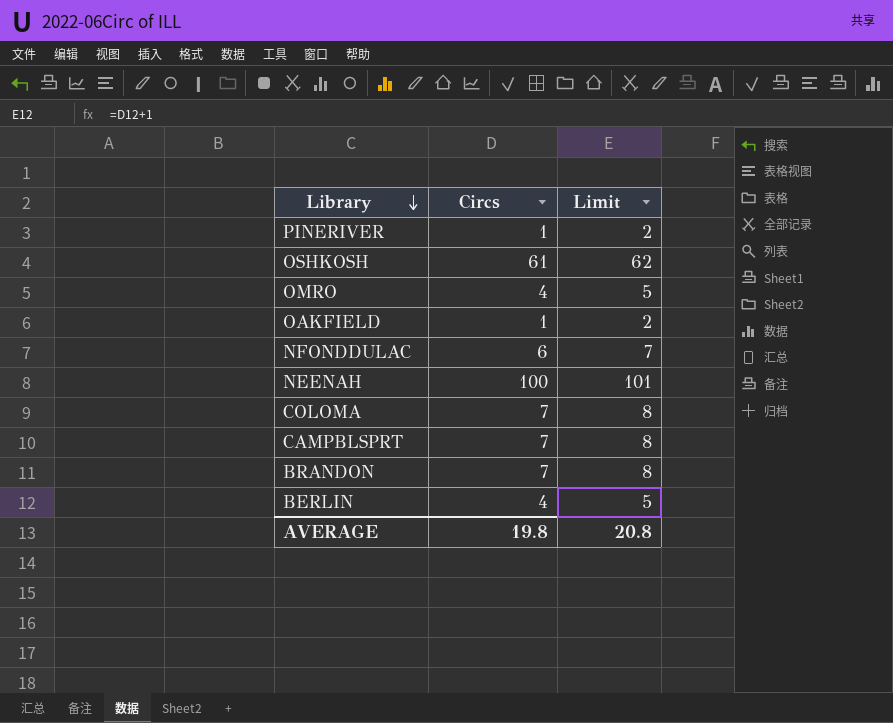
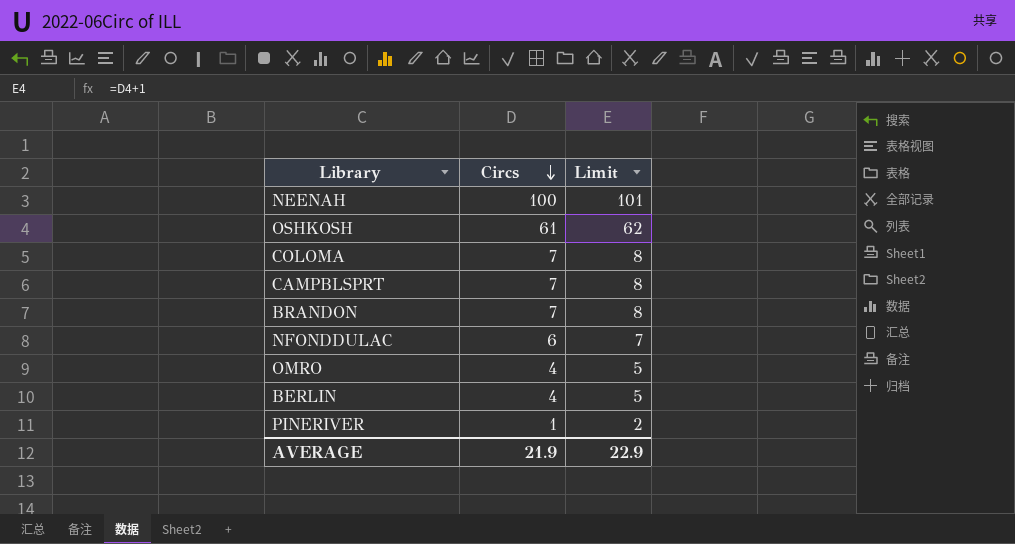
row order: Library descending -> Circs descending
row OAKFIELD: 1 | 2 -> none
AVERAGE | Circs: 19.8 -> 21.9
AVERAGE | Limit: 20.8 -> 22.9

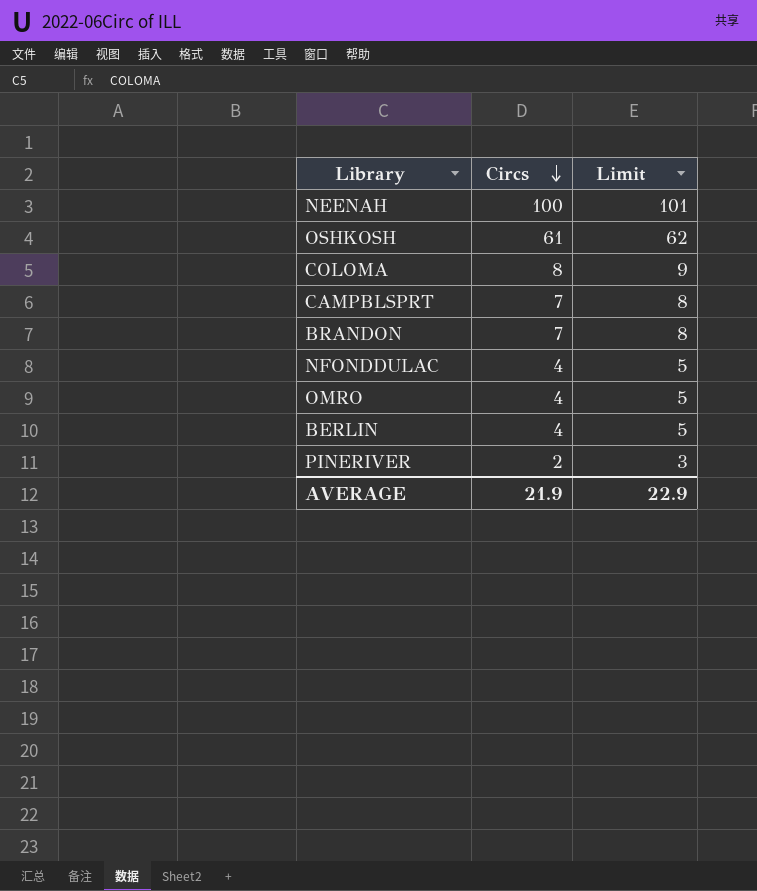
COLOMA | Circs: 7 -> 8
COLOMA | Limit: 8 -> 9
NFONDDULAC | Circs: 6 -> 4
NFONDDULAC | Limit: 7 -> 5
PINERIVER | Circs: 1 -> 2
PINERIVER | Limit: 2 -> 3

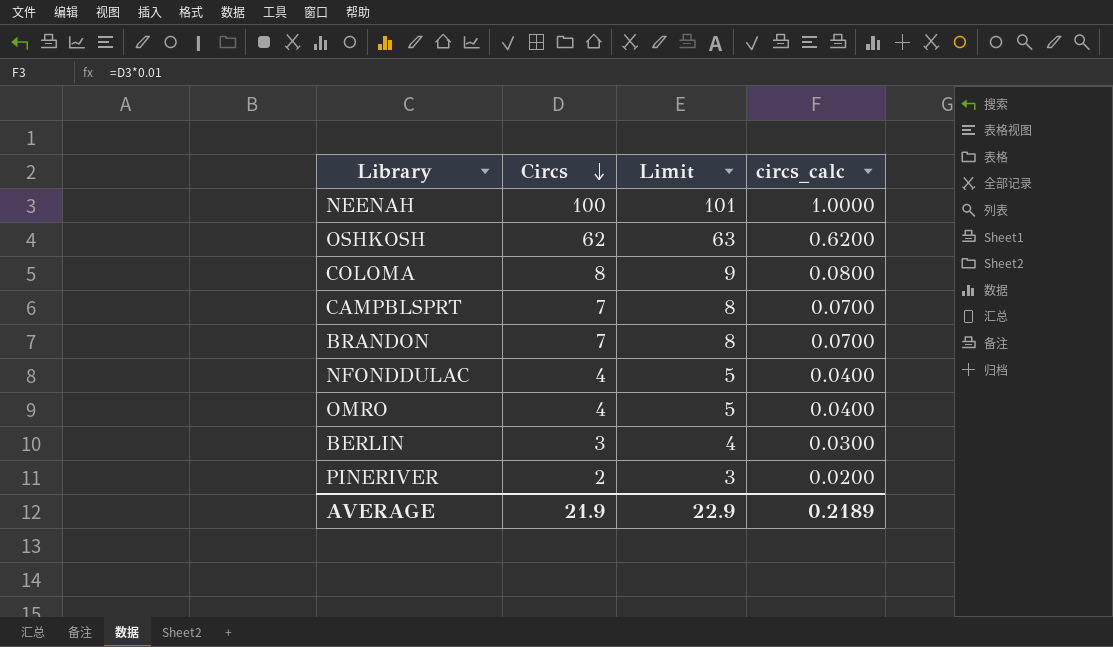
column circs_calc | formula: none -> [Circs] * 0.01
OSHKOSH | Circs: 61 -> 62
OSHKOSH | Limit: 62 -> 63
BERLIN | Circs: 4 -> 3
BERLIN | Limit: 5 -> 4

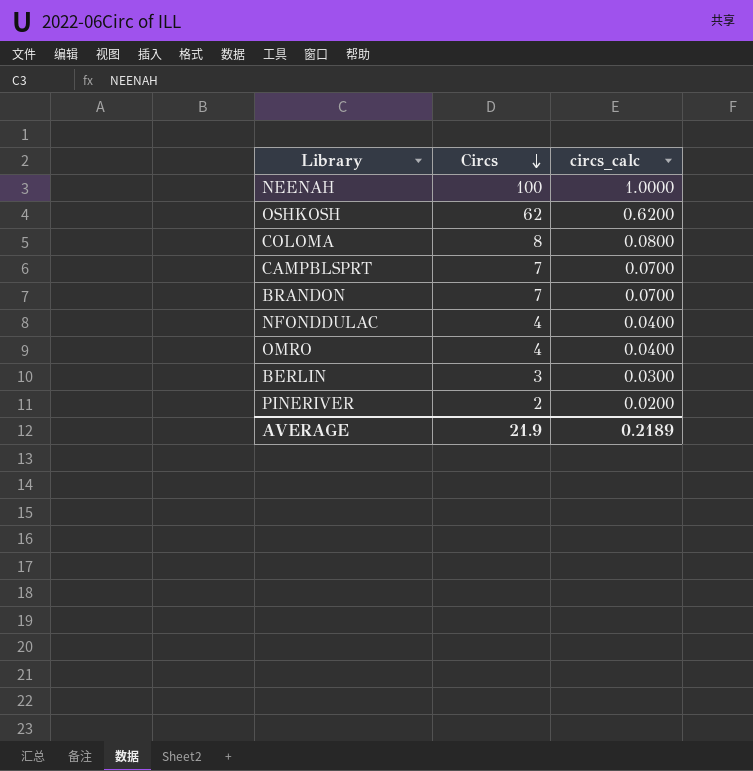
column Limit | formula: [Circs] + 1 -> none

